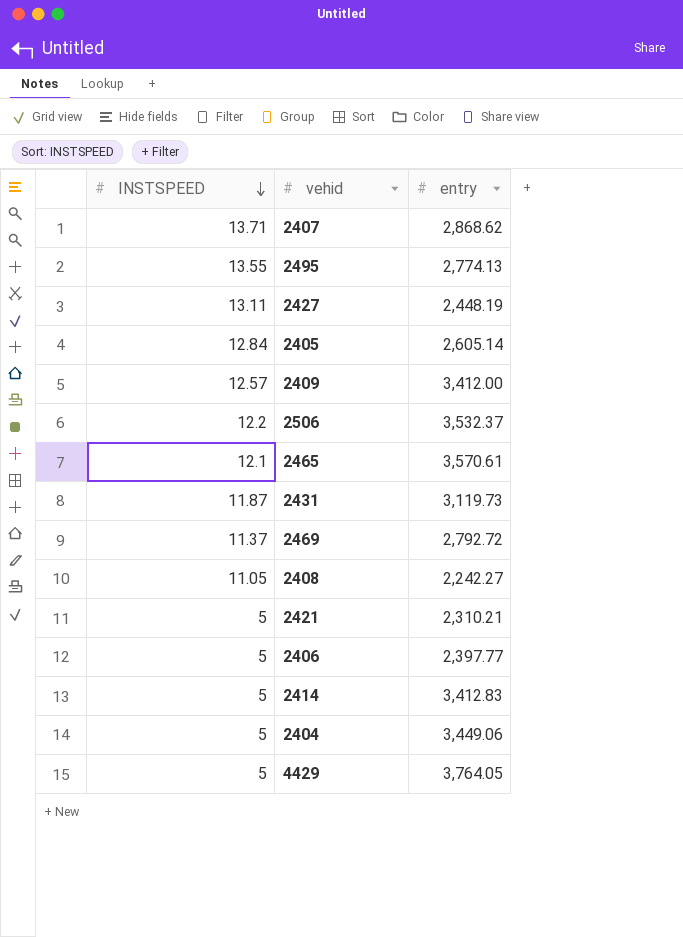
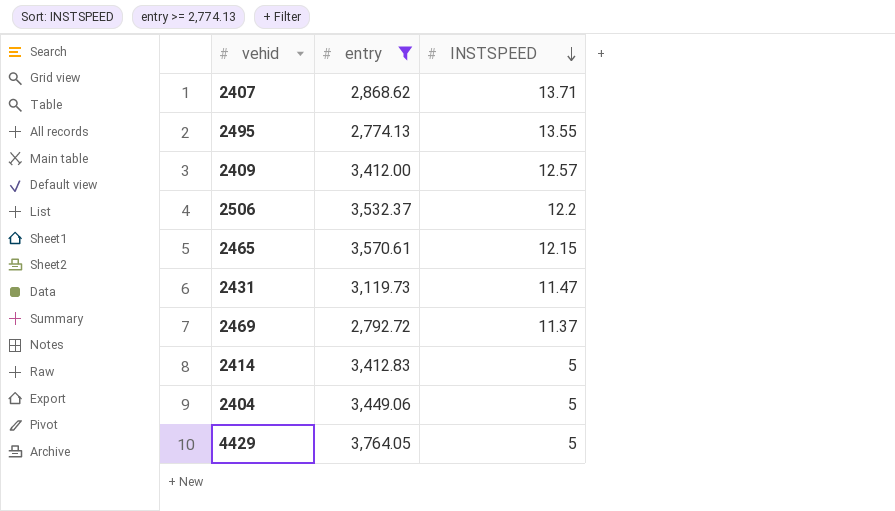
filter: none -> entry >= 2,774.13
column INSTSPEED | position: 1 -> 3
2465 | INSTSPEED: 12.1 -> 12.15
2431 | INSTSPEED: 11.87 -> 11.47

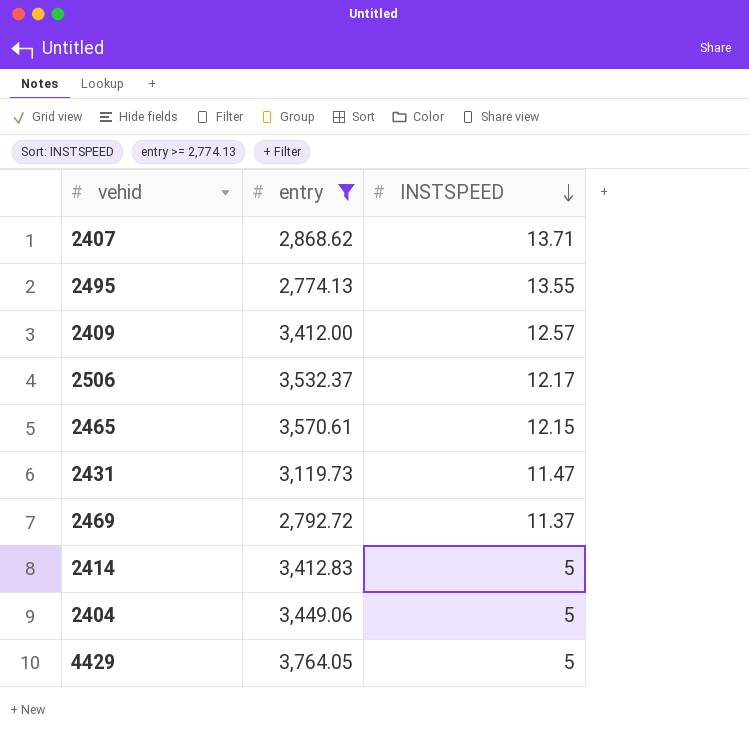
2506 | INSTSPEED: 12.2 -> 12.17

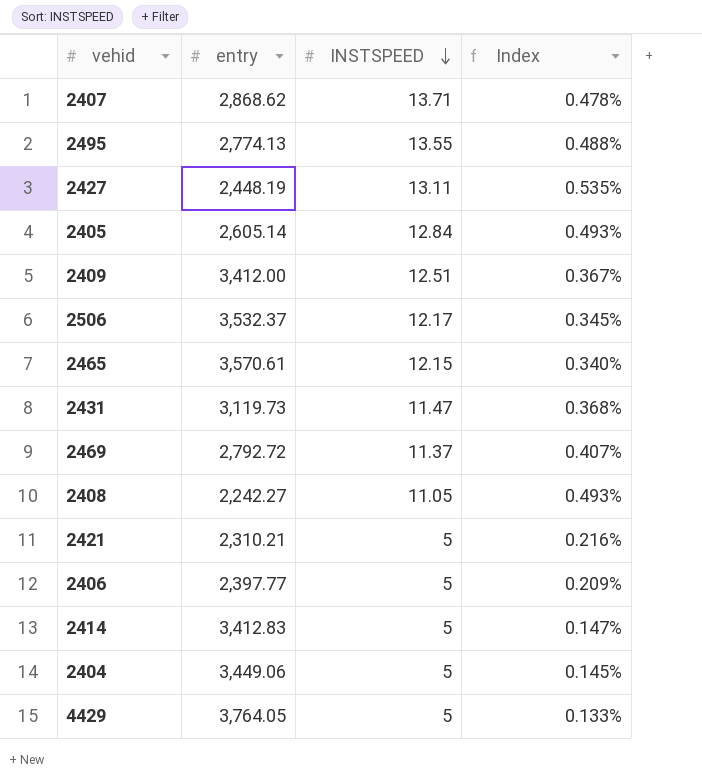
filter: entry >= 2,774.13 -> none
column Index | formula: none -> [INSTSPEED] / [entry]
2409 | INSTSPEED: 12.57 -> 12.51

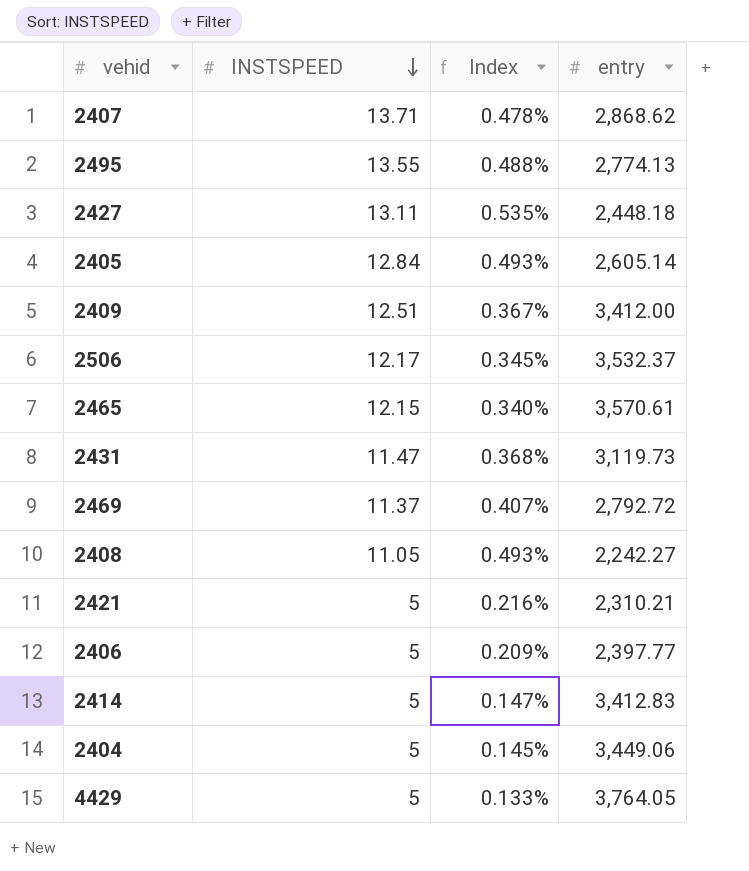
column entry | position: 2 -> 4
2427 | entry: 2,448.19 -> 2,448.18

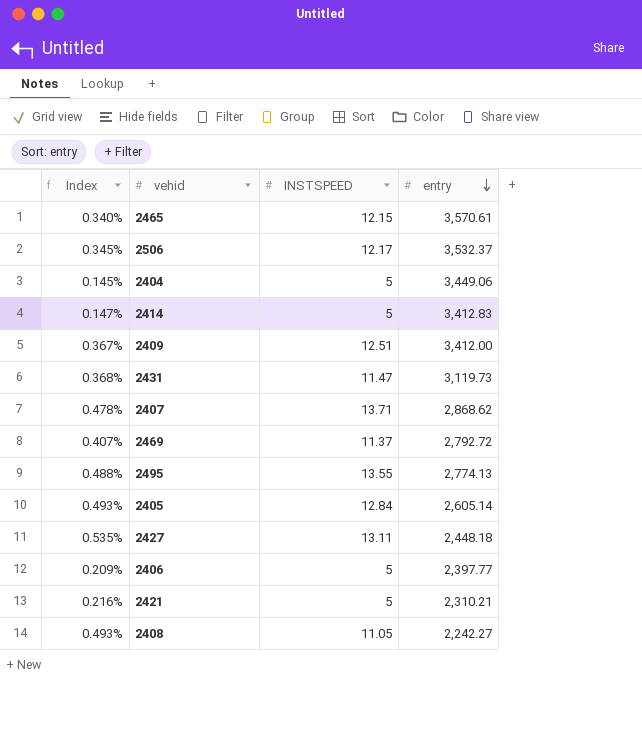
row order: INSTSPEED descending -> entry descending
column Index | position: 3 -> 1
row 4429: 5 | 0.133% | 3,764.05 -> none

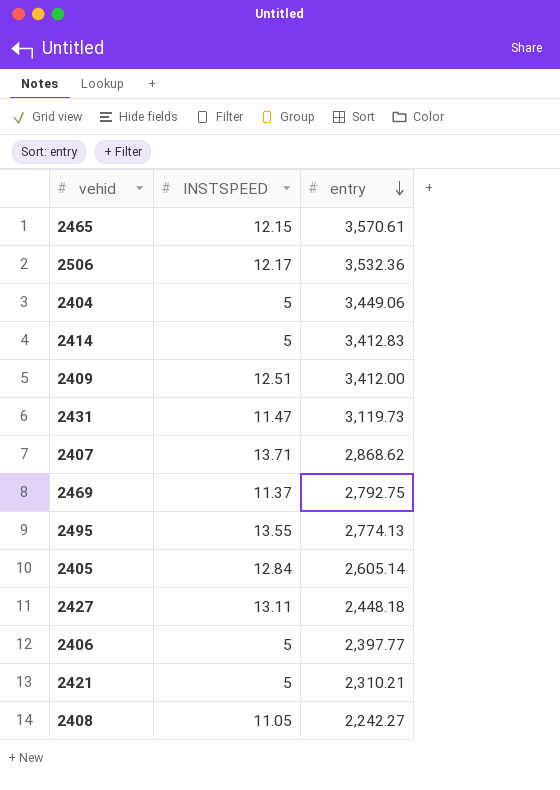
column Index | formula: [INSTSPEED] / [entry] -> none
2506 | entry: 3,532.37 -> 3,532.36
2469 | entry: 2,792.72 -> 2,792.75

